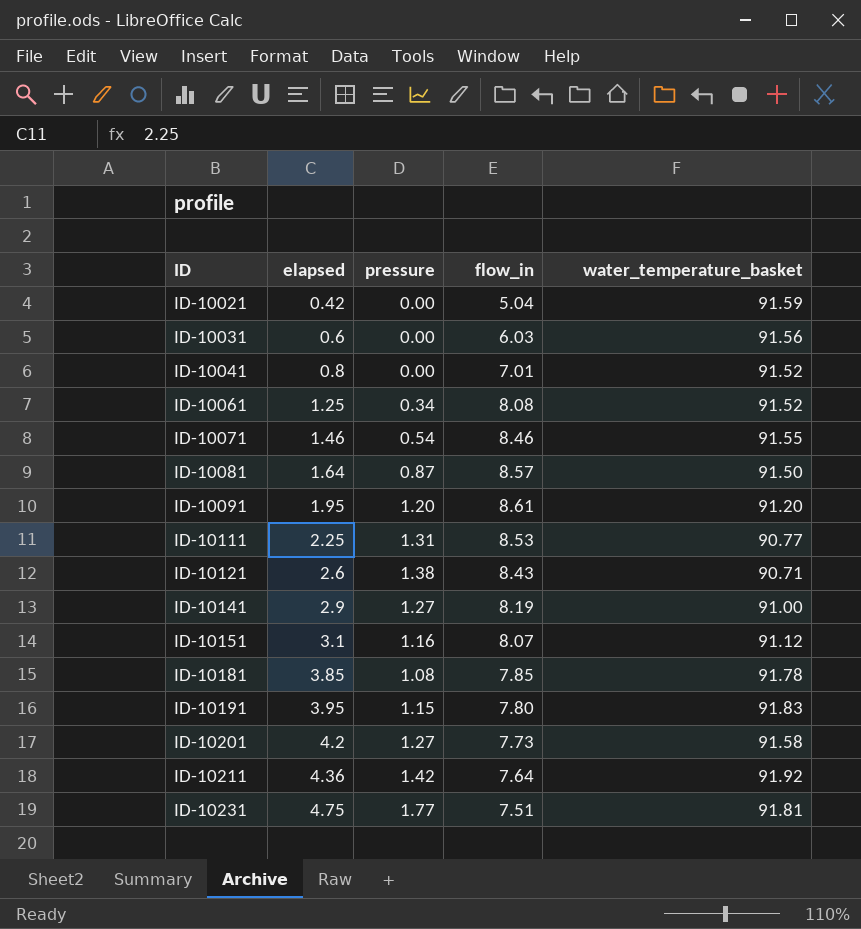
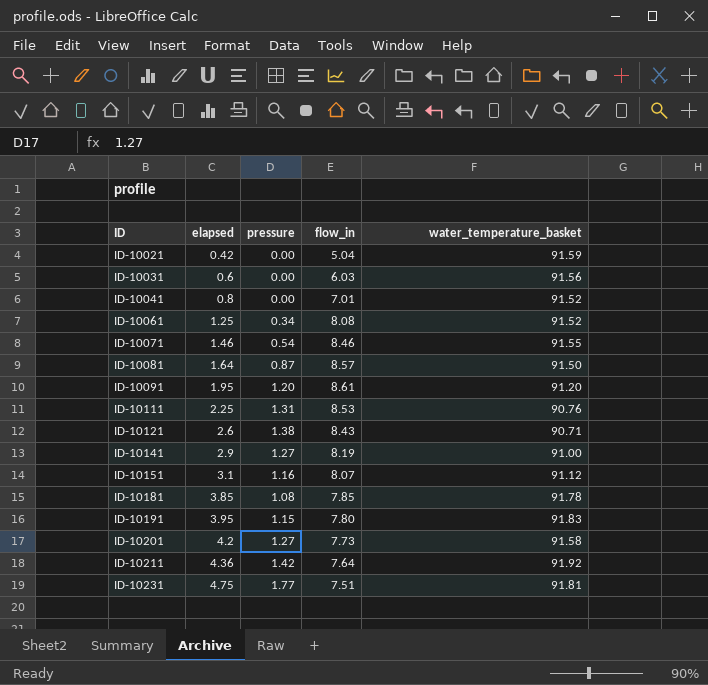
ID-10111 | water_temperature_basket: 90.77 -> 90.76

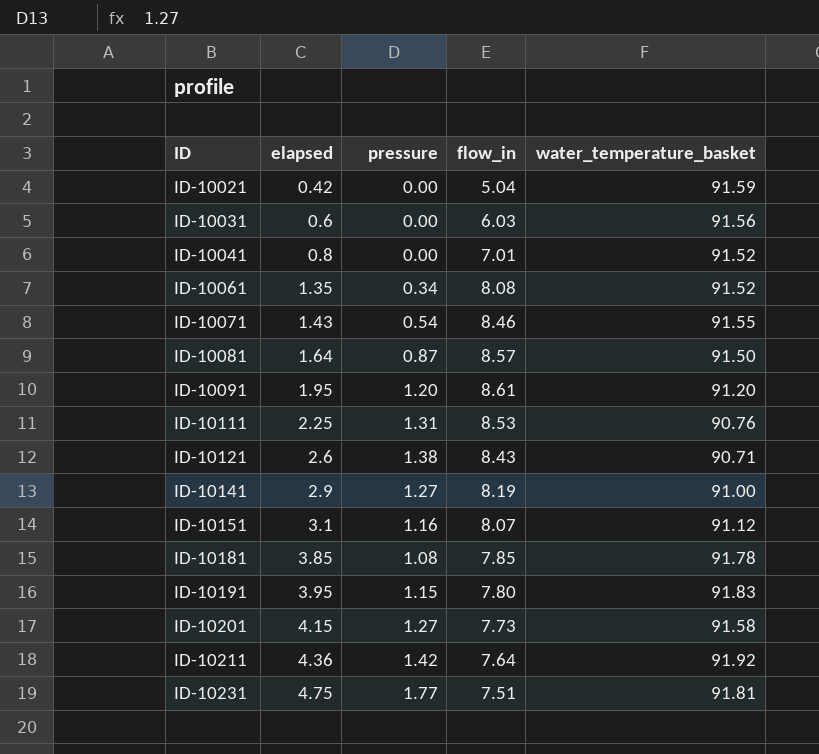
ID-10061 | elapsed: 1.25 -> 1.35
ID-10071 | elapsed: 1.46 -> 1.43
ID-10201 | elapsed: 4.2 -> 4.15

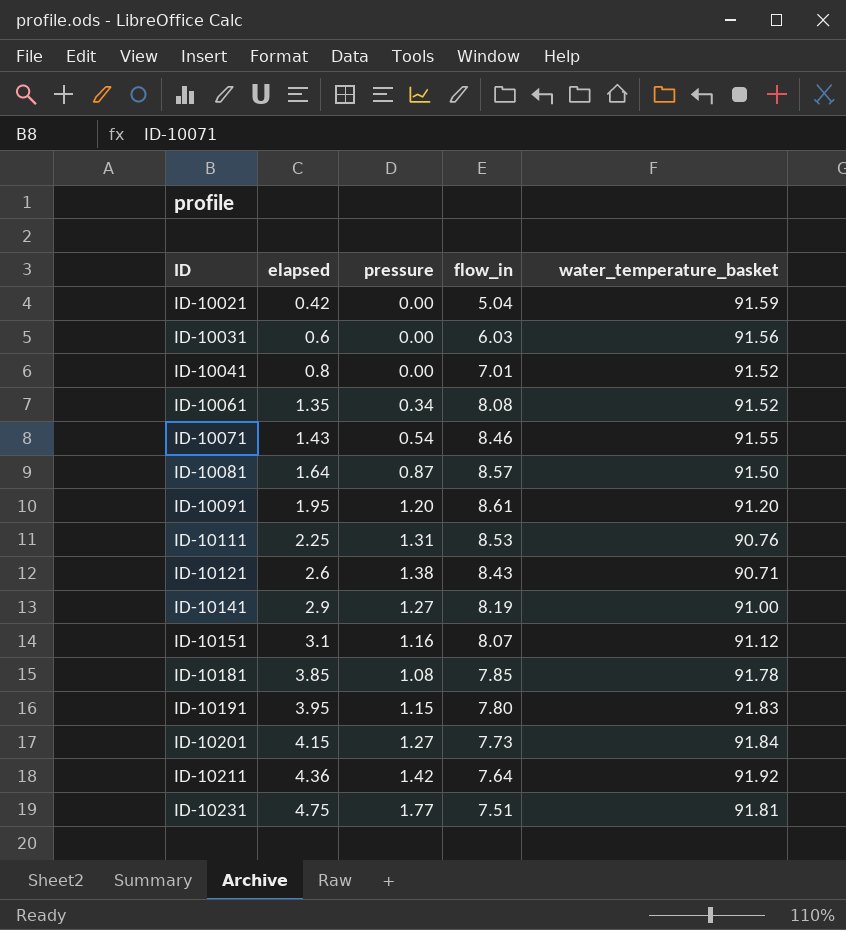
ID-10201 | water_temperature_basket: 91.58 -> 91.84

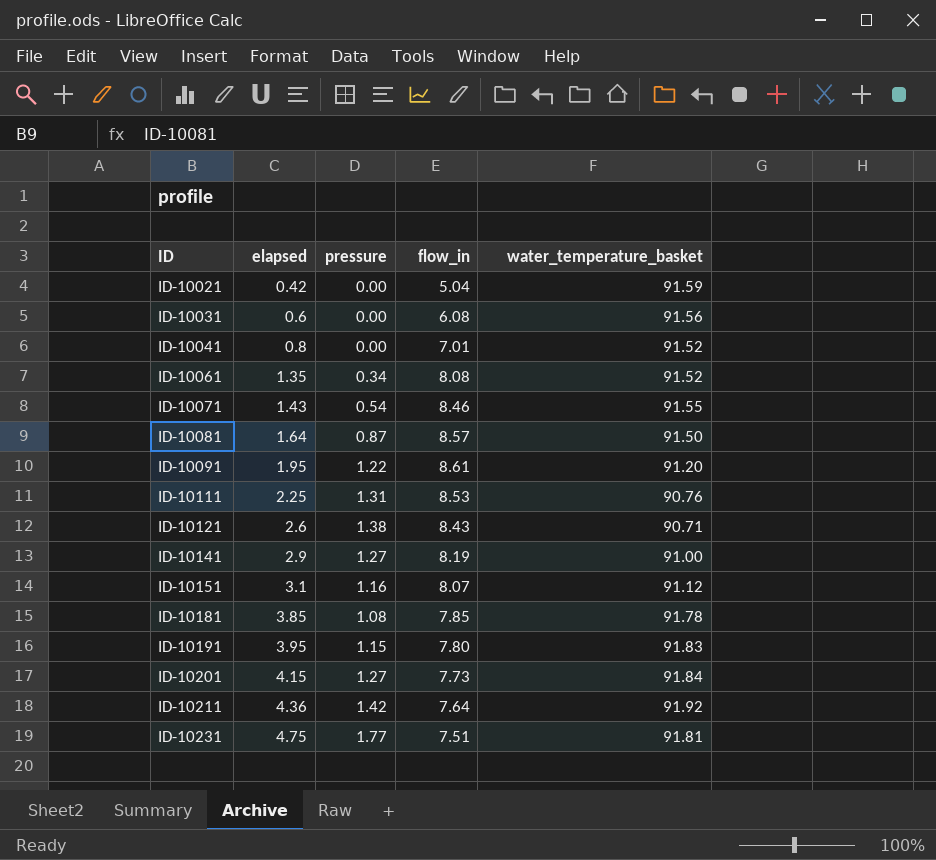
ID-10031 | flow_in: 6.03 -> 6.08
ID-10091 | pressure: 1.20 -> 1.22

